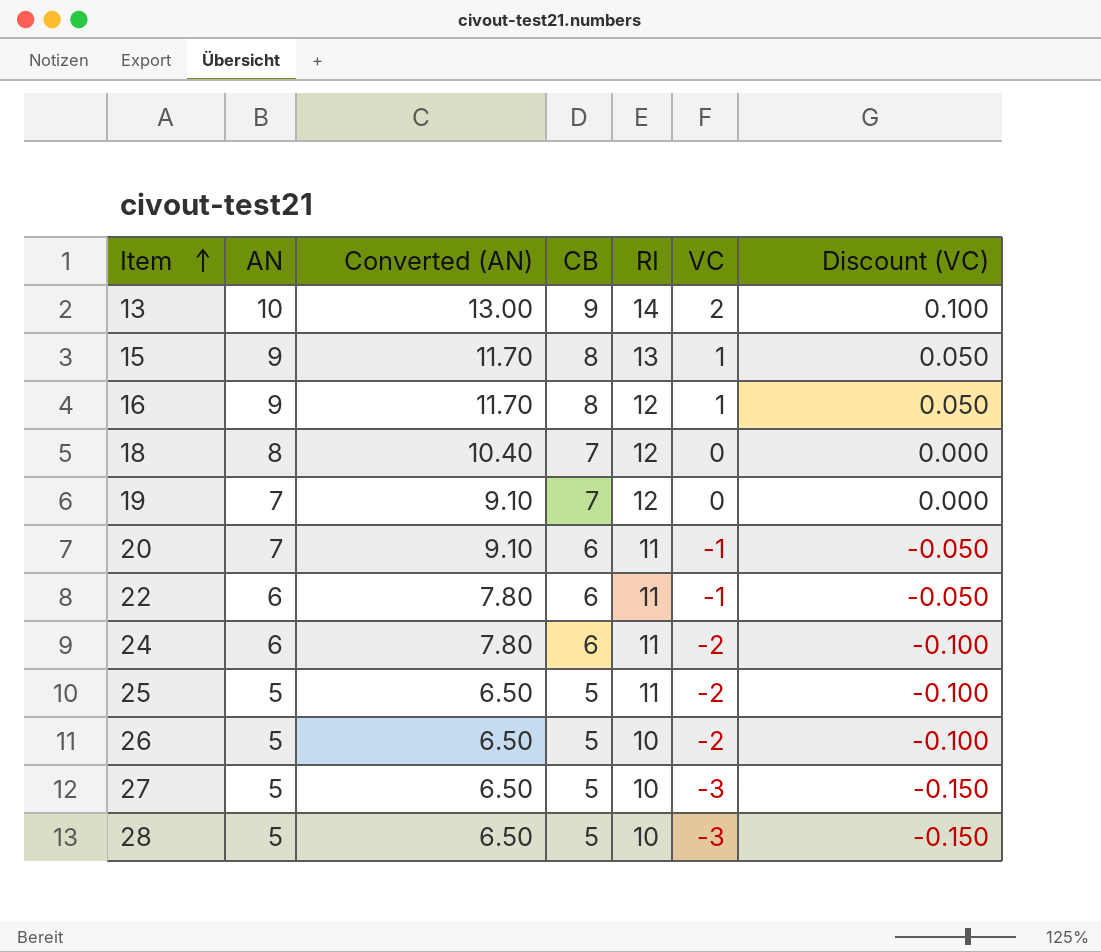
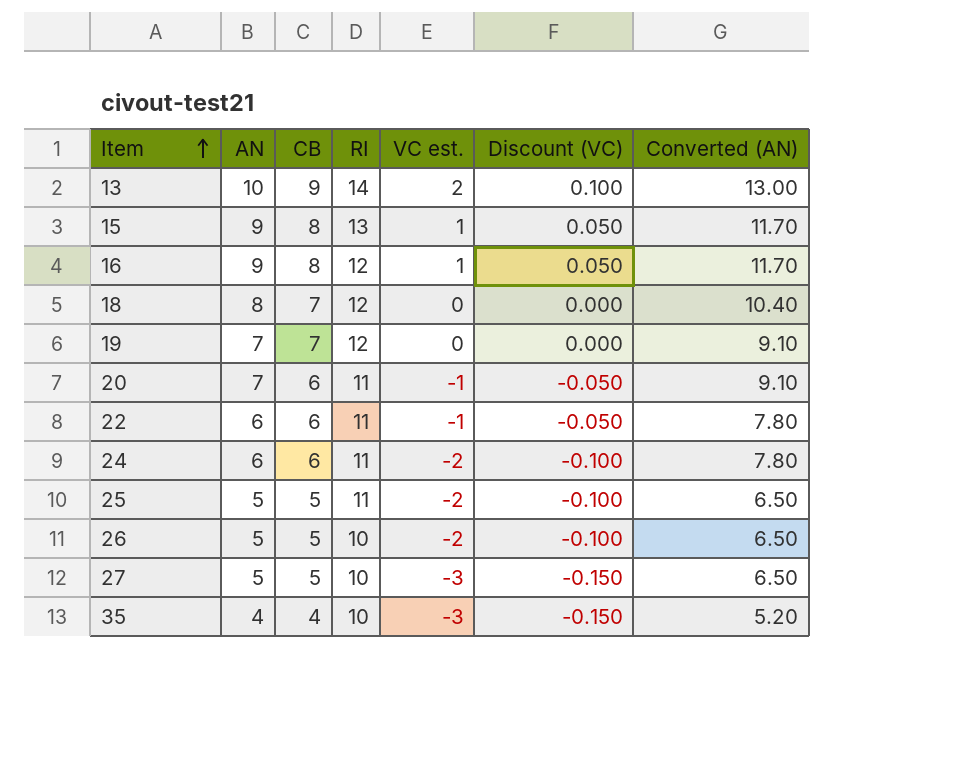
column name: VC -> VC est.
column Converted (AN) | position: 3 -> 7
row 28: 5 | 6.50 | 5 | 10 | -3 | -0.150 -> none
row 35: none -> 4 | 4 | 10 | -3 | -0.150 | 5.20

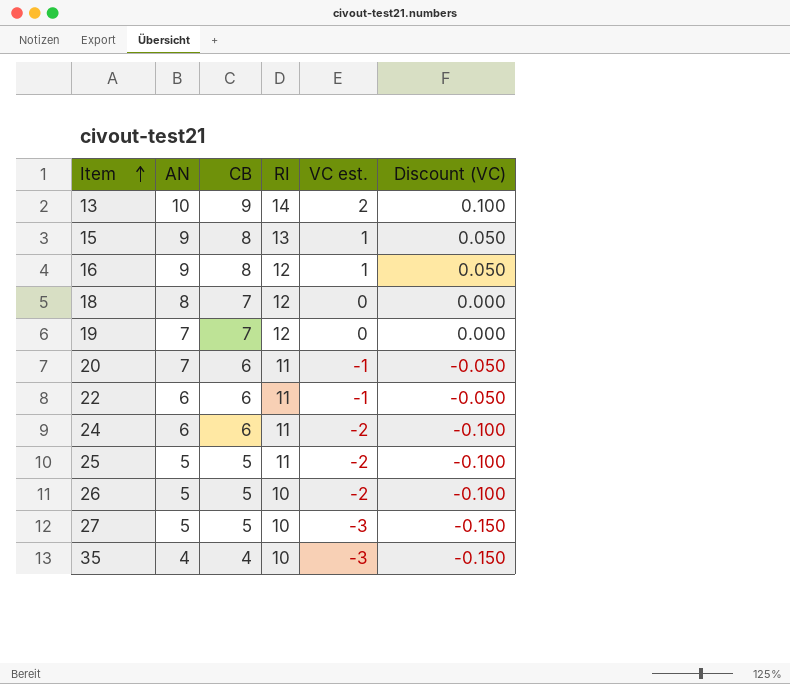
column Converted (AN) | formula: [AN] * 1.3 -> none

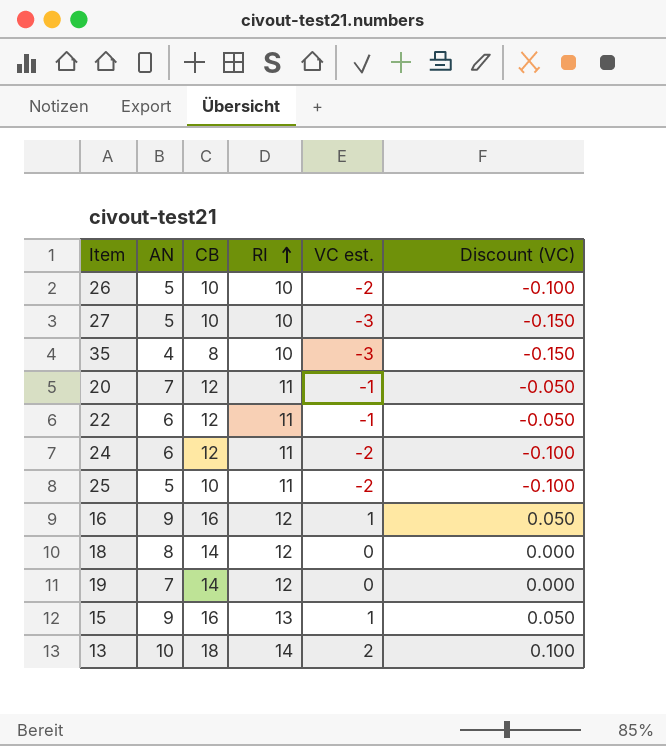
row order: Item ascending -> RI ascending
26 | CB: 5 -> 10
27 | CB: 5 -> 10
35 | CB: 4 -> 8
20 | CB: 6 -> 12
22 | CB: 6 -> 12
24 | CB: 6 -> 12
25 | CB: 5 -> 10
16 | CB: 8 -> 16
18 | CB: 7 -> 14
19 | CB: 7 -> 14
15 | CB: 8 -> 16
13 | CB: 9 -> 18

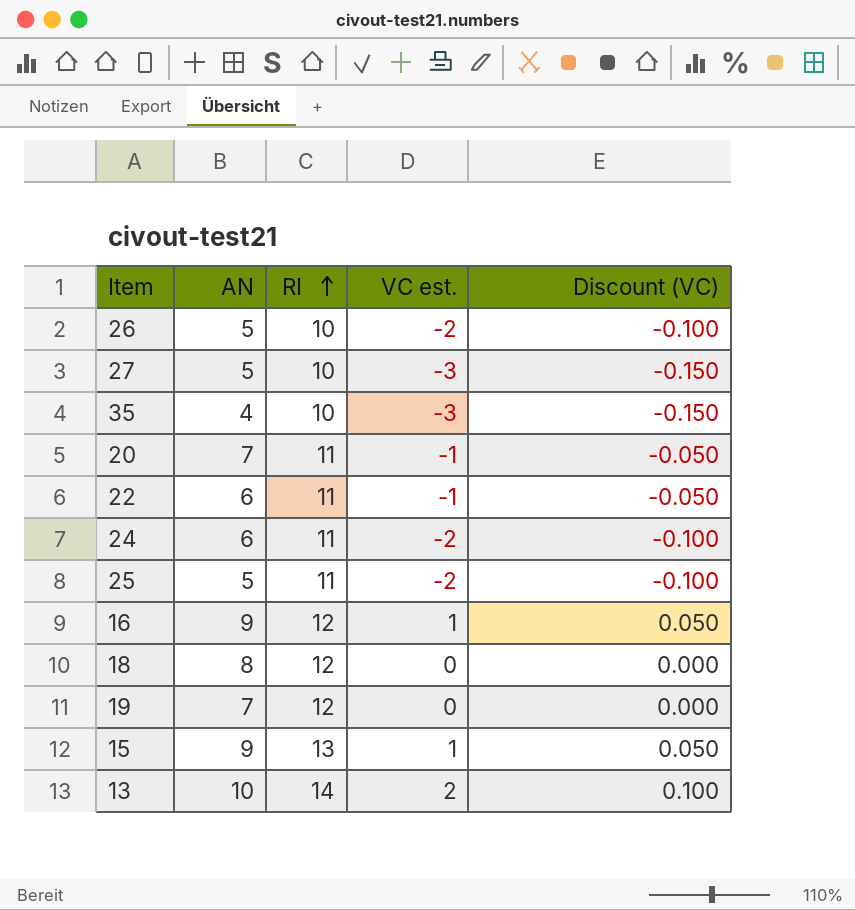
column CB | position: 3 -> none

